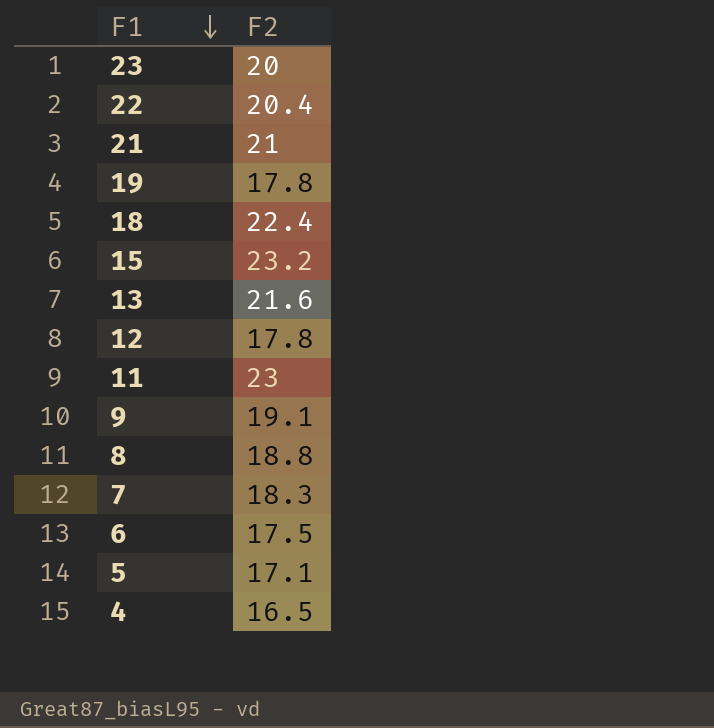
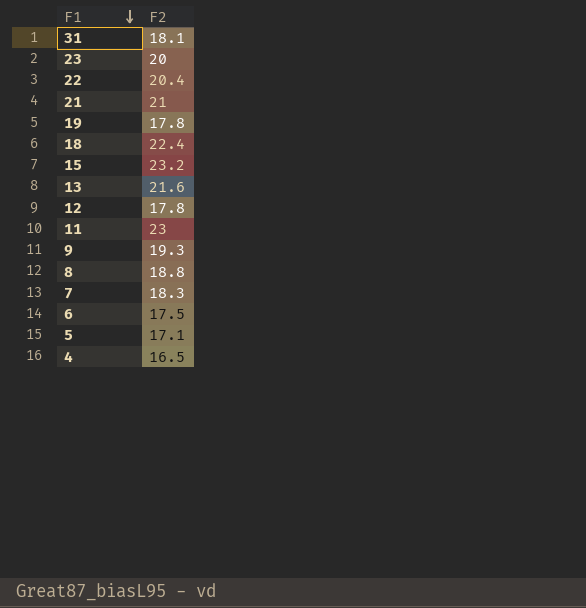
row 31: none -> 18.1
9 | F2: 19.1 -> 19.3

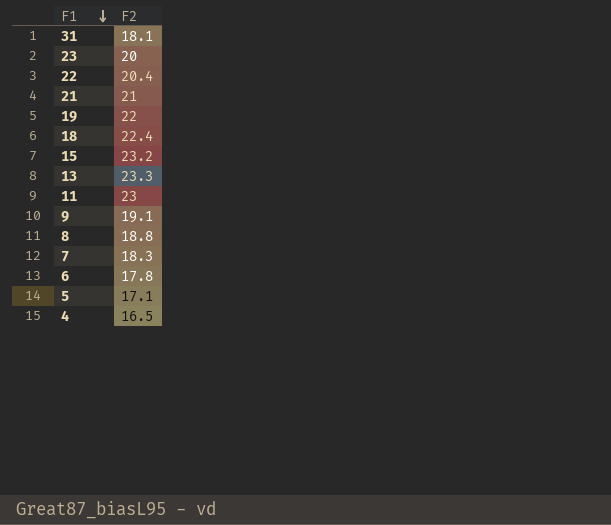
row 12: 17.8 -> none
19 | F2: 17.8 -> 22
13 | F2: 21.6 -> 23.3
9 | F2: 19.3 -> 19.1
6 | F2: 17.5 -> 17.8

